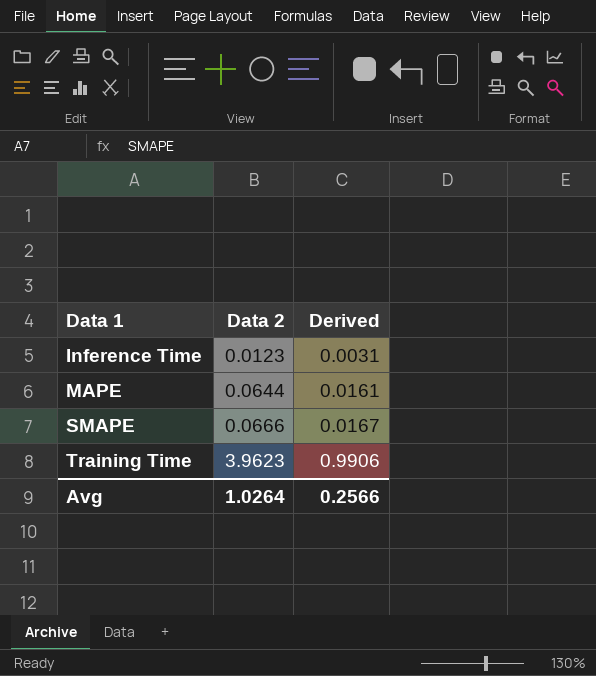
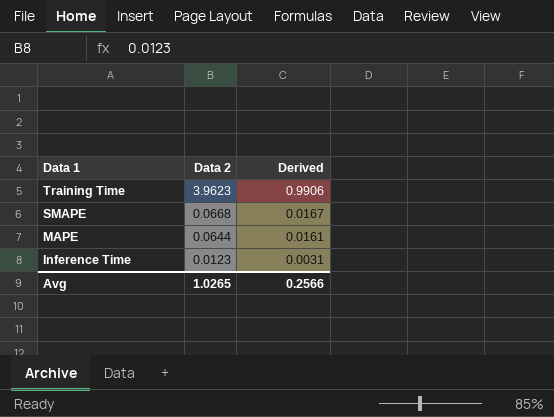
row order: Data 1 ascending -> Data 1 descending
SMAPE | Data 2: 0.0666 -> 0.0668
Avg | Data 2: 1.0264 -> 1.0265

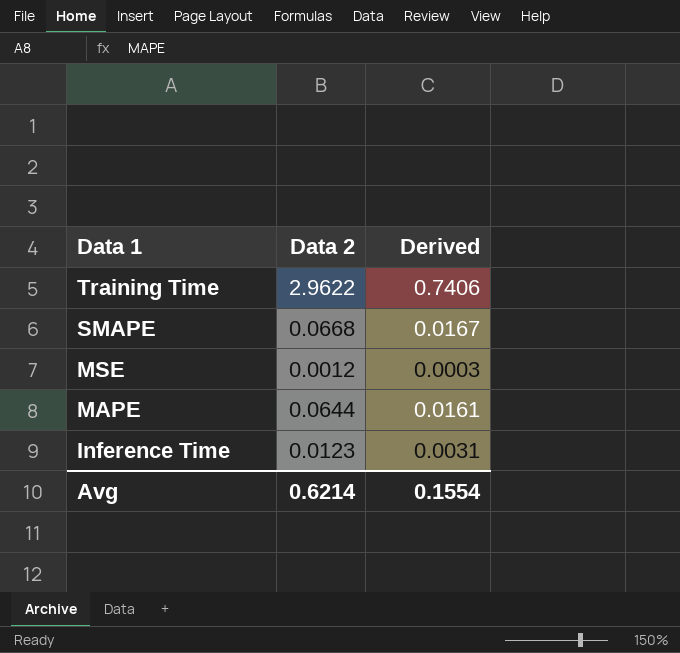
Training Time | Data 2: 3.9623 -> 2.9622
Training Time | Derived: 0.9906 -> 0.7406
row MSE: none -> 0.0012 | 0.0003
Avg | Data 2: 1.0265 -> 0.6214
Avg | Derived: 0.2566 -> 0.1554

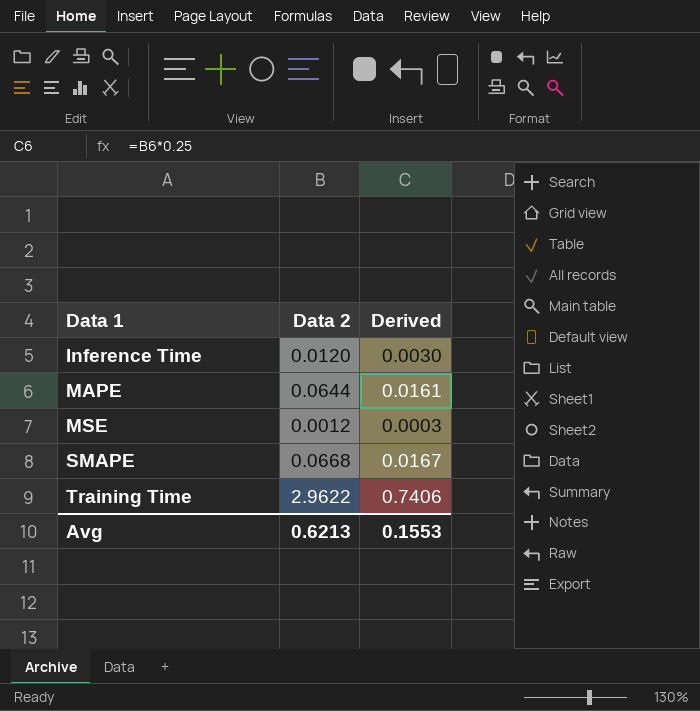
row order: Data 1 descending -> Data 1 ascending
Inference Time | Data 2: 0.0123 -> 0.0120
Inference Time | Derived: 0.0031 -> 0.0030
Avg | Data 2: 0.6214 -> 0.6213
Avg | Derived: 0.1554 -> 0.1553

